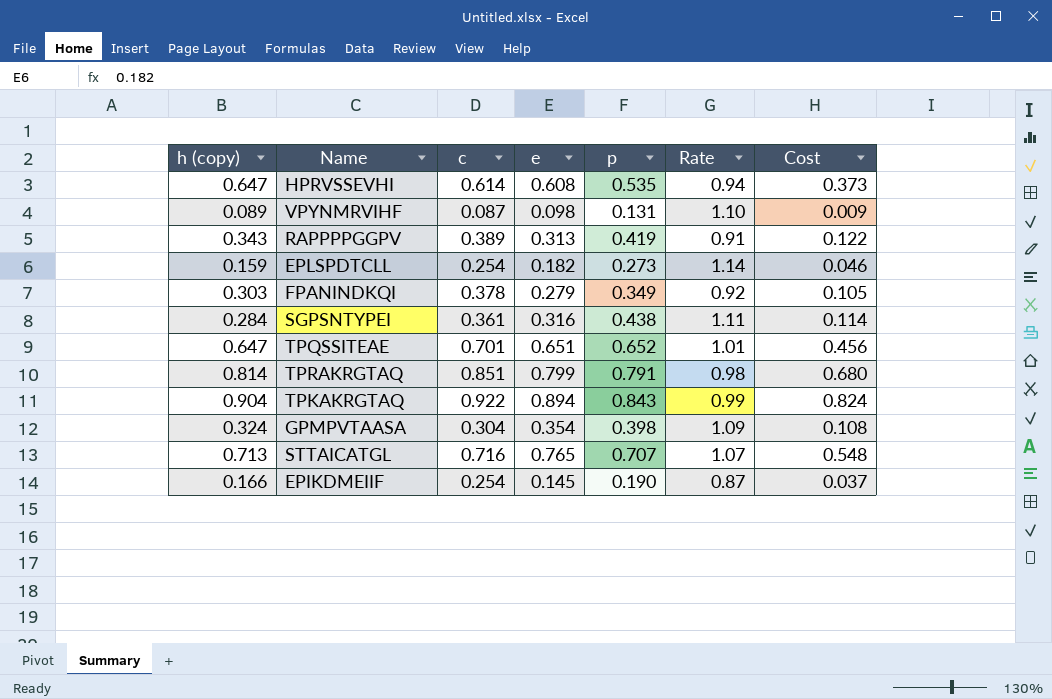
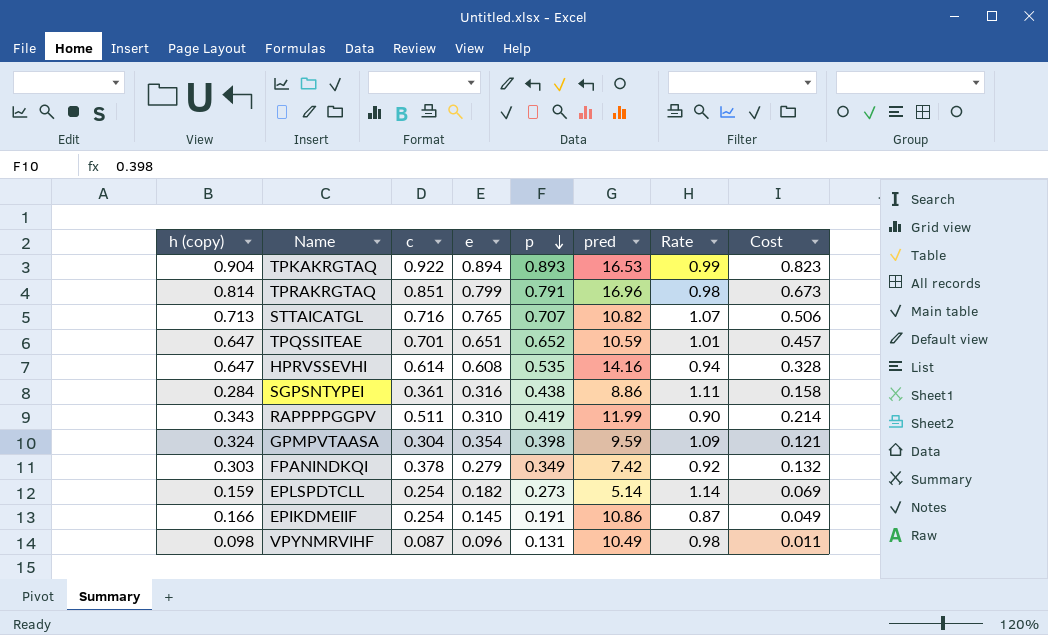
row order: none -> p descending
column pred | position: none -> 6
column Cost | formula: [c] * [e] -> [c] * [p]
TPKAKRGTAQ | p: 0.843 -> 0.893
RAPPPPGGPV | c: 0.389 -> 0.511
RAPPPPGGPV | e: 0.313 -> 0.310
RAPPPPGGPV | Rate: 0.91 -> 0.90
EPIKDMEIIF | p: 0.190 -> 0.191
VPYNMRVIHF | h (copy): 0.089 -> 0.098
VPYNMRVIHF | e: 0.098 -> 0.096
VPYNMRVIHF | Rate: 1.10 -> 0.98

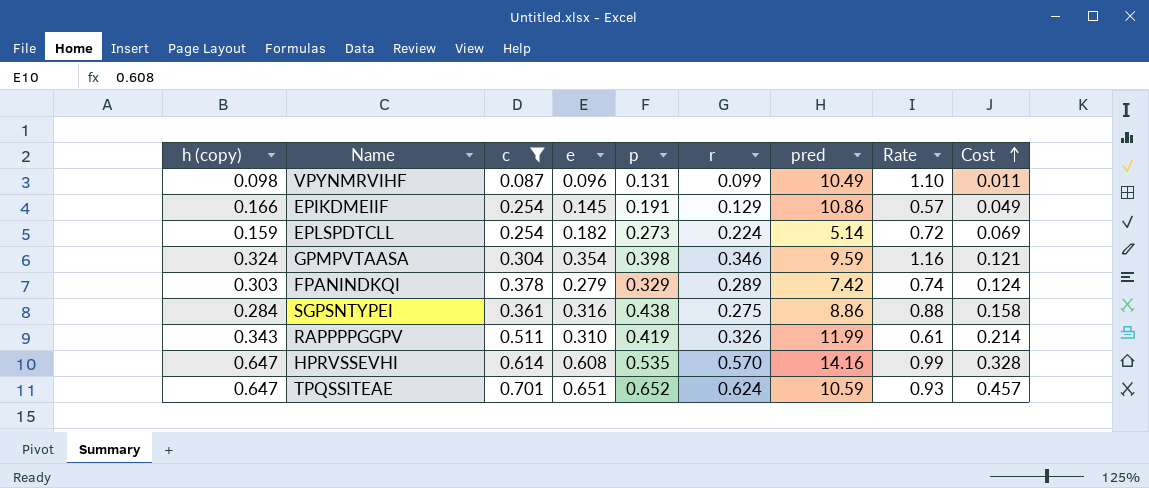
filter: none -> c <= 0.701
row order: p descending -> Cost ascending
column r | position: none -> 6
column Rate | formula: [e] / [h (copy)] -> [e] / [c]
FPANINDKQI | p: 0.349 -> 0.329
FPANINDKQI | Cost: 0.132 -> 0.124

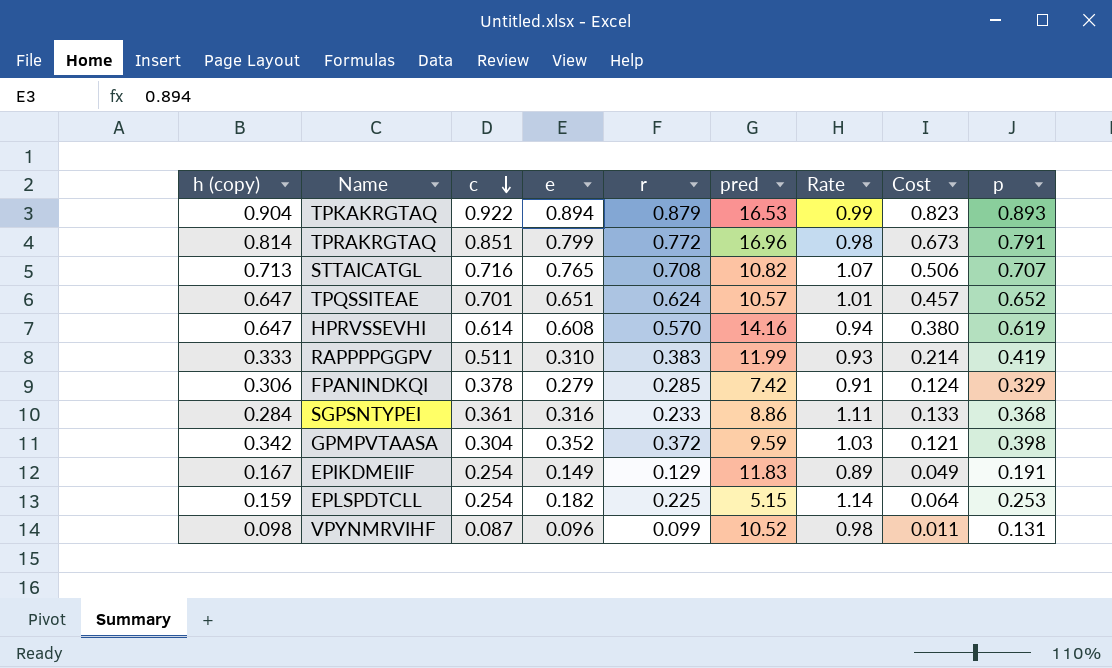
filter: c <= 0.701 -> none
row order: Cost ascending -> c descending
column Rate | formula: [e] / [c] -> [e] / [h (copy)]
column p | position: 5 -> 9
TPQSSITEAE | pred: 10.59 -> 10.57
HPRVSSEVHI | Cost: 0.328 -> 0.380
HPRVSSEVHI | p: 0.535 -> 0.619
RAPPPPGGPV | h (copy): 0.343 -> 0.333
RAPPPPGGPV | r: 0.326 -> 0.383
FPANINDKQI | h (copy): 0.303 -> 0.306
FPANINDKQI | r: 0.289 -> 0.285
SGPSNTYPEI | r: 0.275 -> 0.233
SGPSNTYPEI | Cost: 0.158 -> 0.133
SGPSNTYPEI | p: 0.438 -> 0.368
GPMPVTAASA | h (copy): 0.324 -> 0.342
GPMPVTAASA | e: 0.354 -> 0.352
GPMPVTAASA | r: 0.346 -> 0.372
EPIKDMEIIF | h (copy): 0.166 -> 0.167
EPIKDMEIIF | e: 0.145 -> 0.149
EPIKDMEIIF | pred: 10.86 -> 11.83
EPLSPDTCLL | r: 0.224 -> 0.225
EPLSPDTCLL | pred: 5.14 -> 5.15
EPLSPDTCLL | Cost: 0.069 -> 0.064
EPLSPDTCLL | p: 0.273 -> 0.253
VPYNMRVIHF | pred: 10.49 -> 10.52

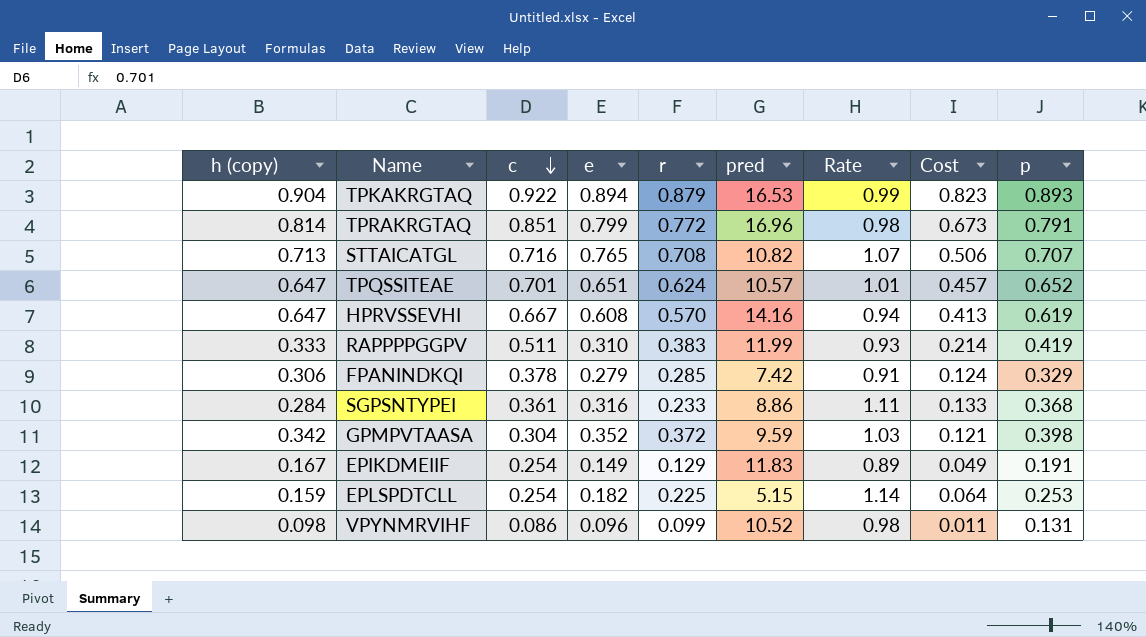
HPRVSSEVHI | c: 0.614 -> 0.667
HPRVSSEVHI | Cost: 0.380 -> 0.413
VPYNMRVIHF | c: 0.087 -> 0.086

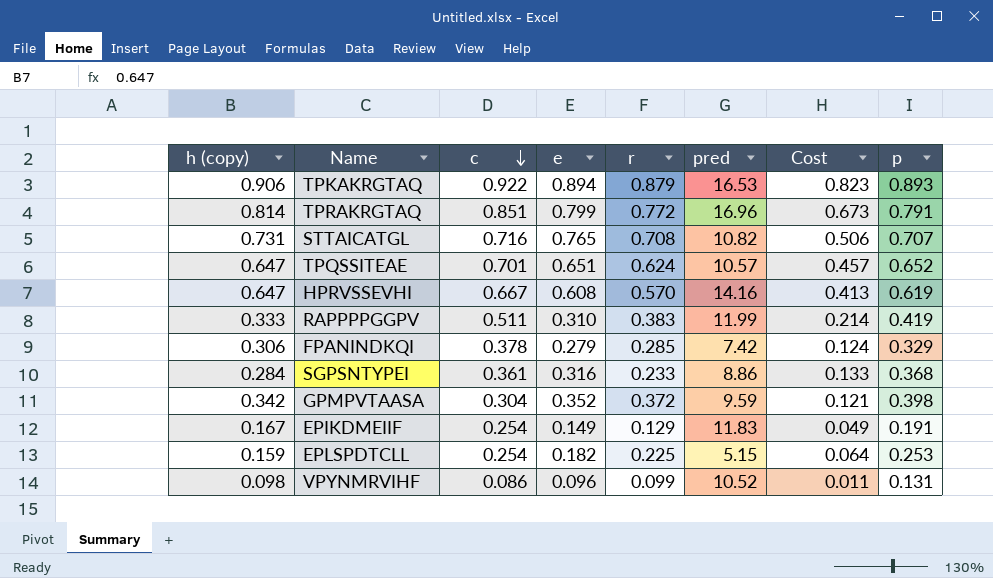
column Rate | formula: [e] / [h (copy)] -> none
TPKAKRGTAQ | h (copy): 0.904 -> 0.906
STTAICATGL | h (copy): 0.713 -> 0.731

